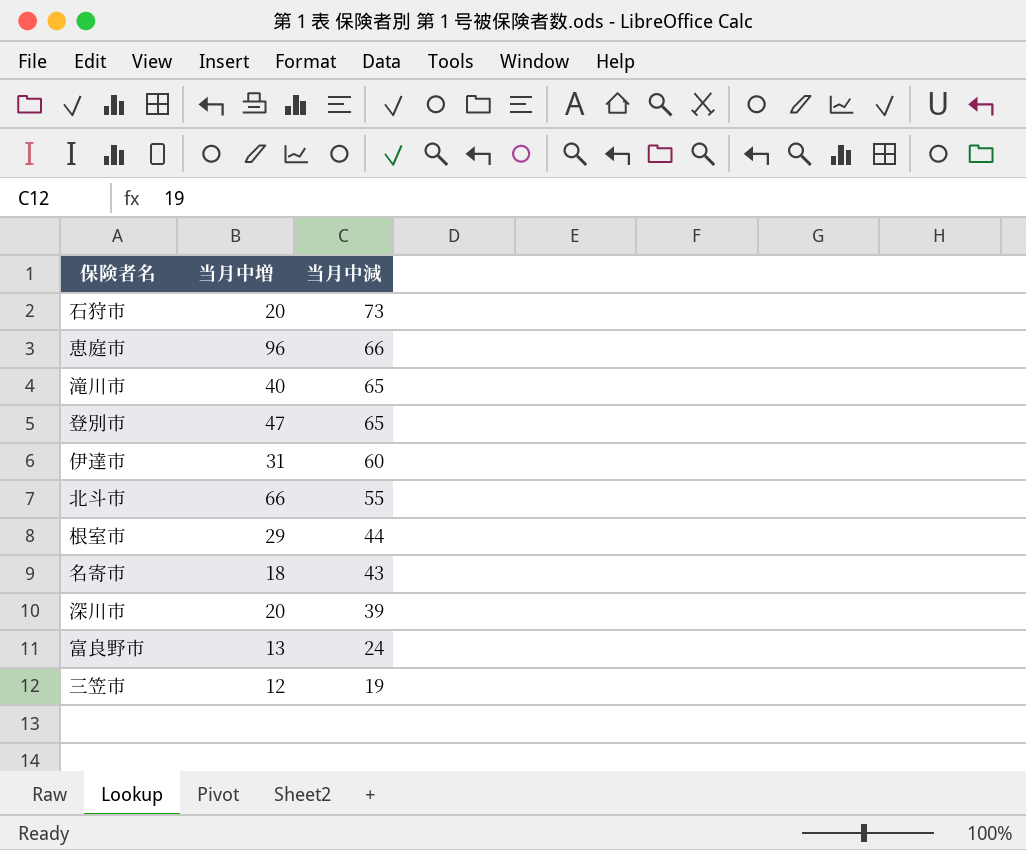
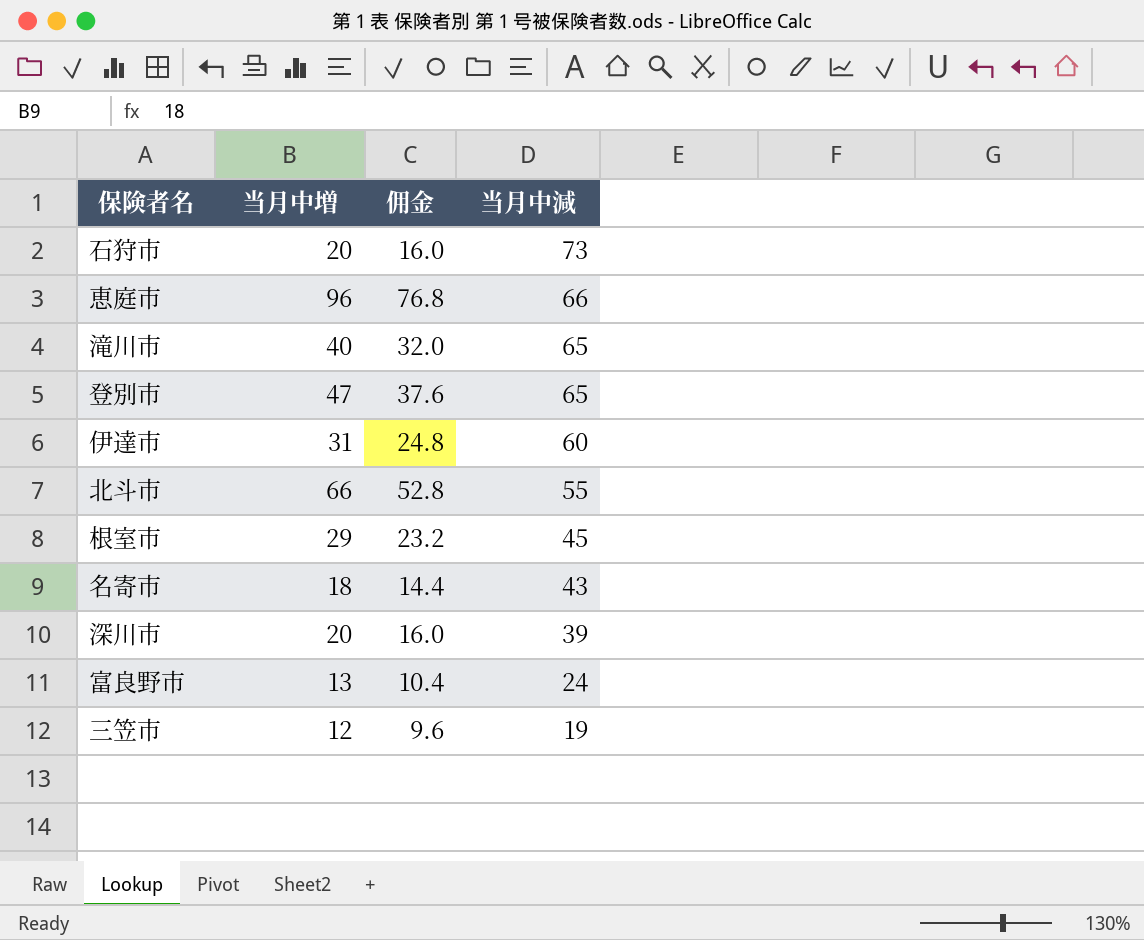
column 佣金 | formula: none -> [当月中増] * 0.8
根室市 | 当月中減: 44 -> 45

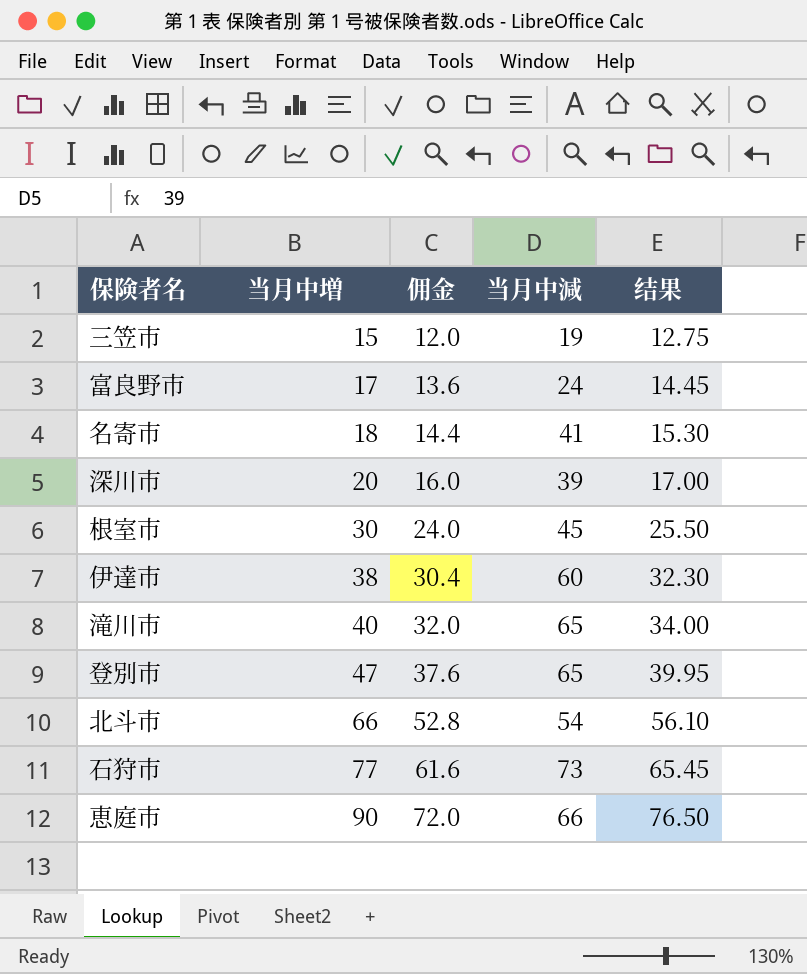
row order: 当月中減 descending -> 当月中増 ascending
column 结果 | formula: none -> [当月中増] * 0.85
三笠市 | 当月中増: 12 -> 15
三笠市 | 佣金: 9.6 -> 12.0
富良野市 | 当月中増: 13 -> 17
富良野市 | 佣金: 10.4 -> 13.6
名寄市 | 当月中減: 43 -> 41
根室市 | 当月中増: 29 -> 30
根室市 | 佣金: 23.2 -> 24.0
伊達市 | 当月中増: 31 -> 38
伊達市 | 佣金: 24.8 -> 30.4
北斗市 | 当月中減: 55 -> 54
石狩市 | 当月中増: 20 -> 77
石狩市 | 佣金: 16.0 -> 61.6
恵庭市 | 当月中増: 96 -> 90
恵庭市 | 佣金: 76.8 -> 72.0

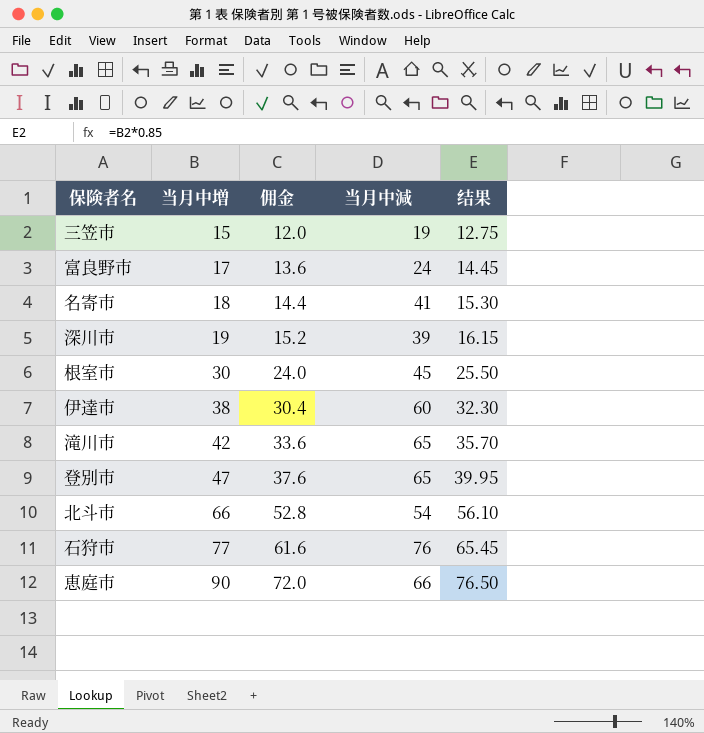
深川市 | 当月中増: 20 -> 19
深川市 | 佣金: 16.0 -> 15.2
深川市 | 结果: 17.00 -> 16.15
滝川市 | 当月中増: 40 -> 42
滝川市 | 佣金: 32.0 -> 33.6
滝川市 | 结果: 34.00 -> 35.70
石狩市 | 当月中減: 73 -> 76

